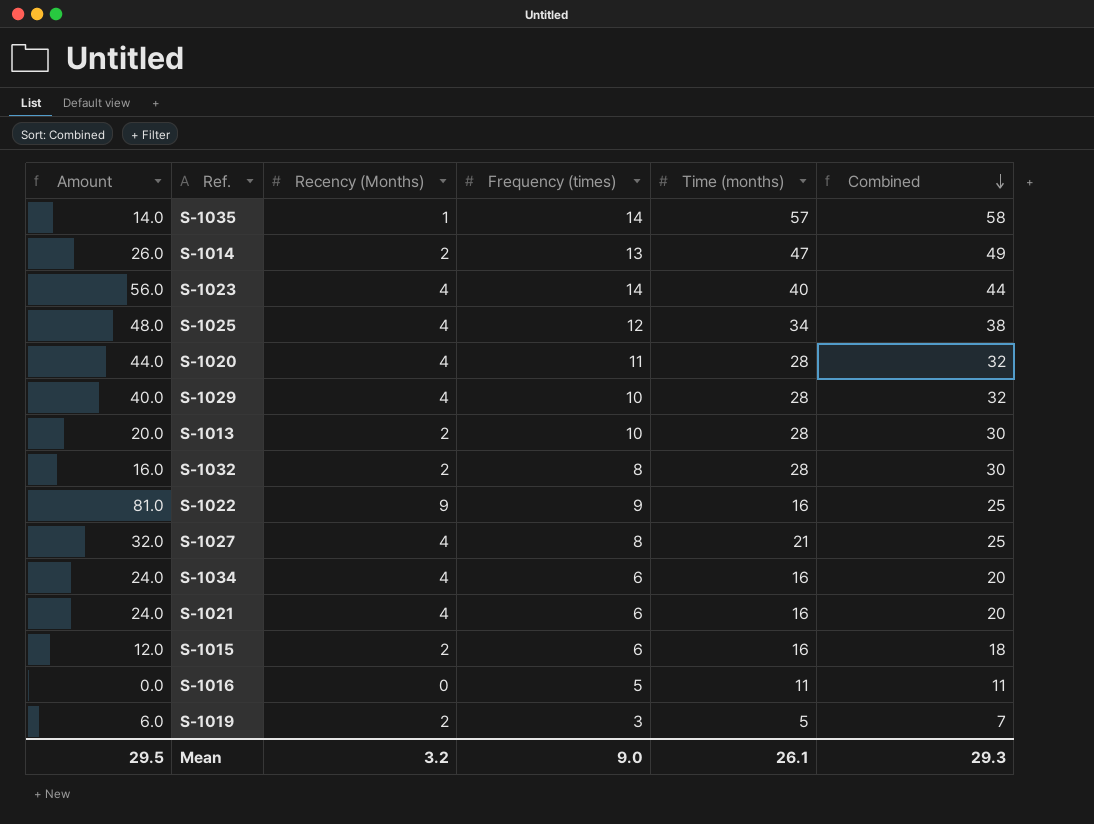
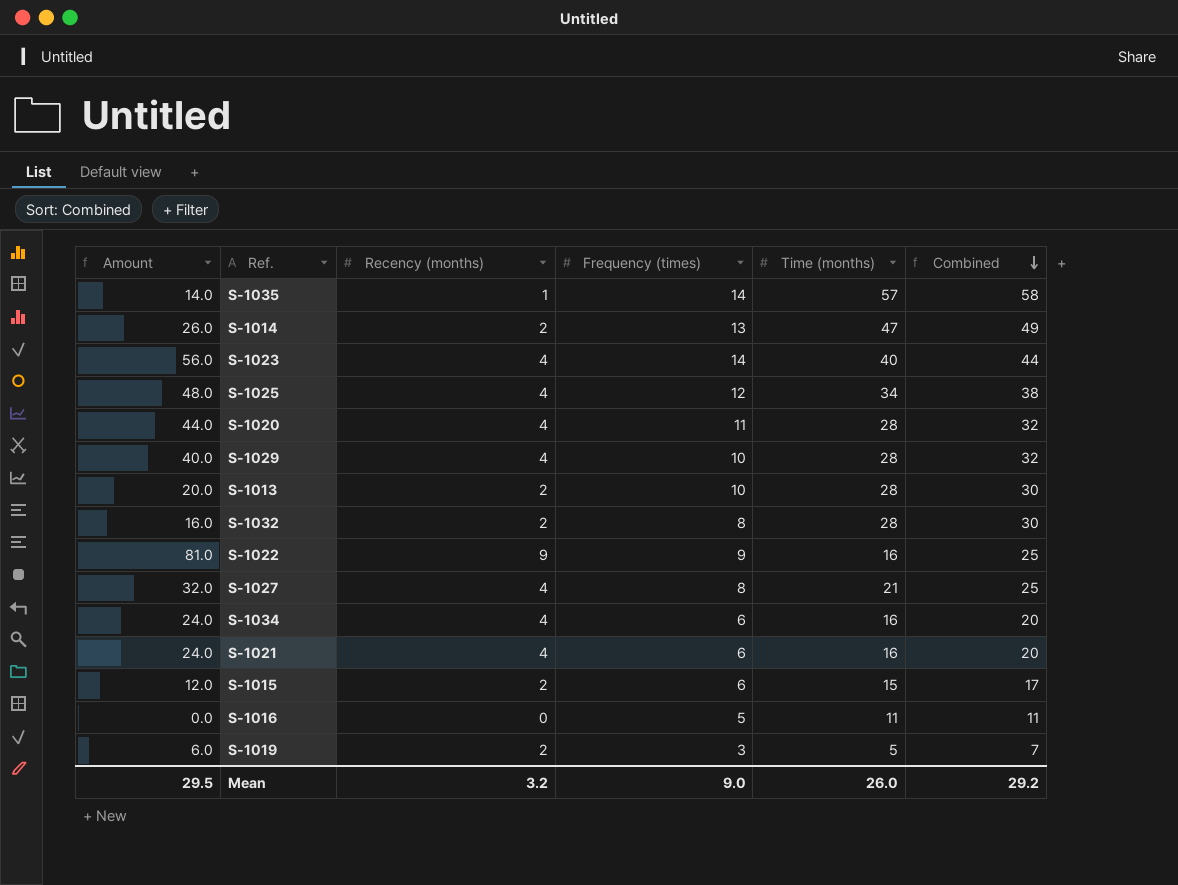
column name: Recency (Months) -> Recency (months)
S-1015 | Time (months): 16 -> 15
S-1015 | Combined: 18 -> 17
Mean | Time (months): 26.1 -> 26.0
Mean | Combined: 29.3 -> 29.2

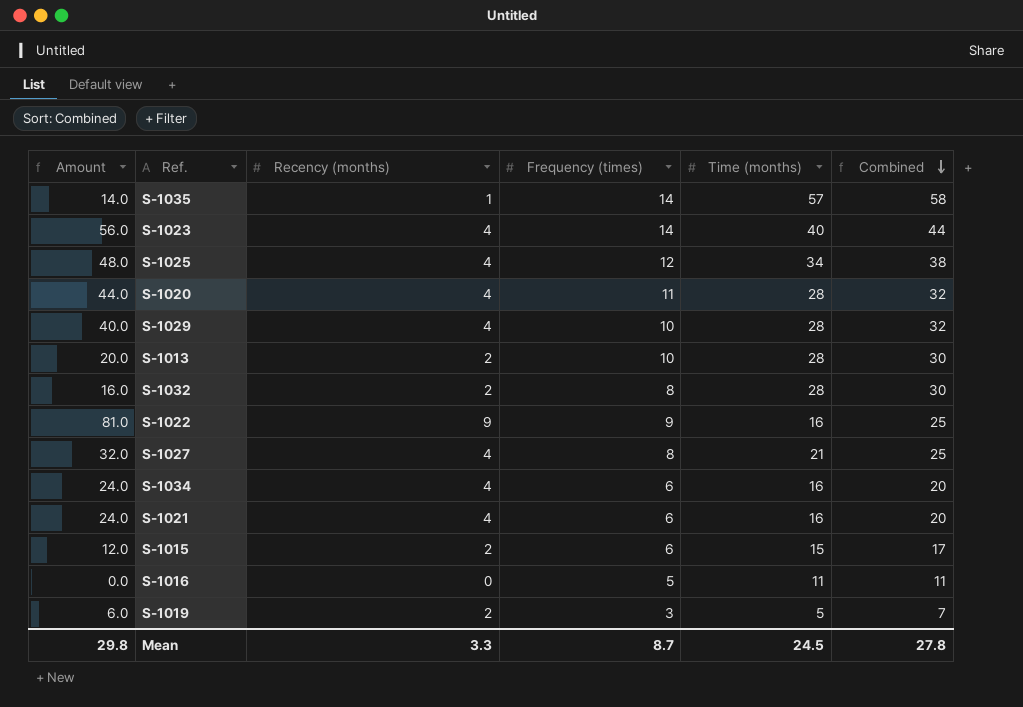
row S-1014: 26.0 | 2 | 13 | 47 | 49 -> none
Mean | Amount: 29.5 -> 29.8
Mean | Recency (months): 3.2 -> 3.3
Mean | Frequency (times): 9.0 -> 8.7
Mean | Time (months): 26.0 -> 24.5
Mean | Combined: 29.2 -> 27.8

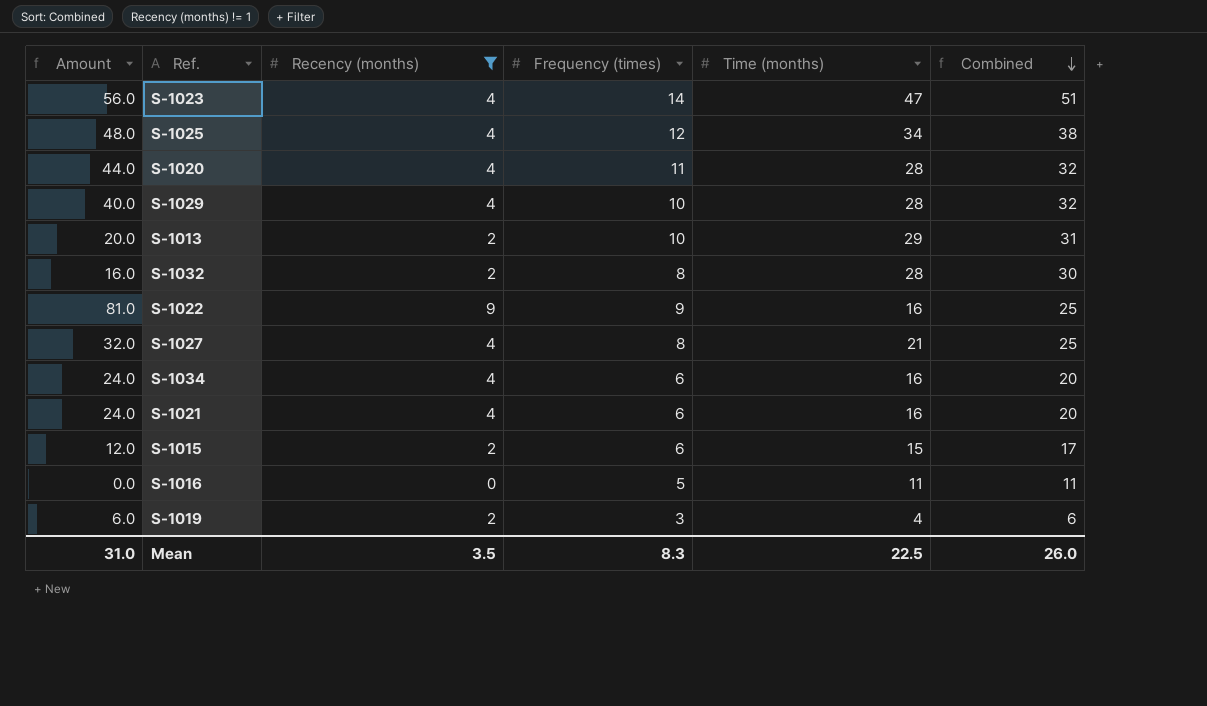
filter: none -> Recency (months) != 1
S-1023 | Time (months): 40 -> 47
S-1023 | Combined: 44 -> 51
S-1013 | Time (months): 28 -> 29
S-1013 | Combined: 30 -> 31
S-1019 | Time (months): 5 -> 4
S-1019 | Combined: 7 -> 6
Mean | Amount: 29.8 -> 31.0
Mean | Recency (months): 3.3 -> 3.5
Mean | Frequency (times): 8.7 -> 8.3
Mean | Time (months): 24.5 -> 22.5
Mean | Combined: 27.8 -> 26.0

